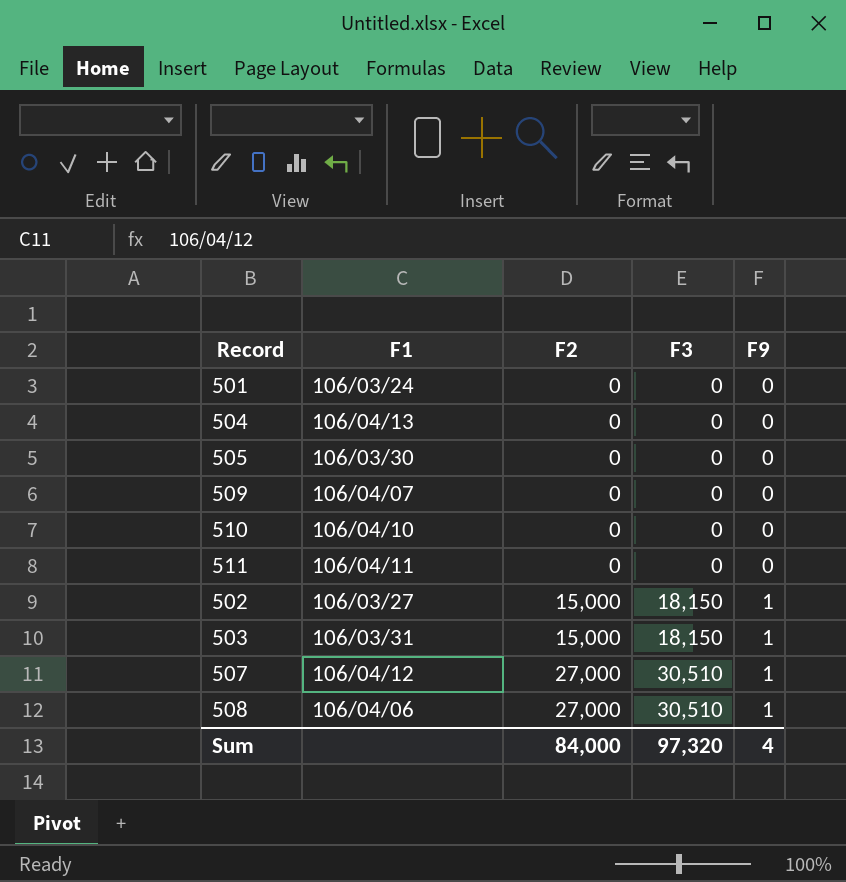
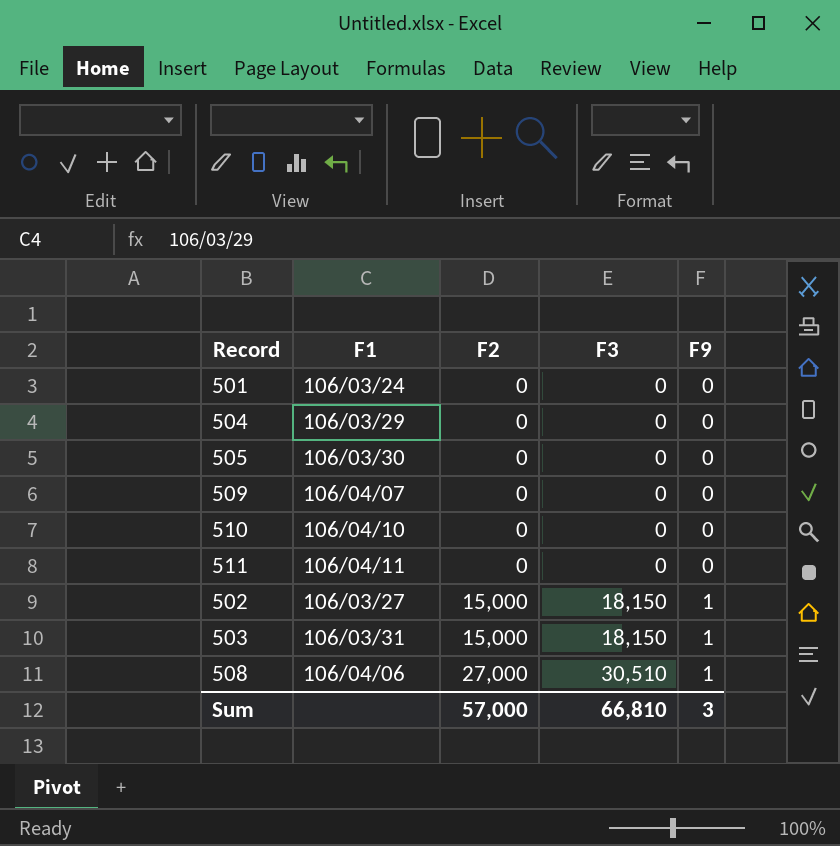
row 507: 106/04/12 | 27,000 | 30,510 | 1 -> none
504 | F1: 106/04/13 -> 106/03/29
Sum | F2: 84,000 -> 57,000
Sum | F3: 97,320 -> 66,810
Sum | F9: 4 -> 3

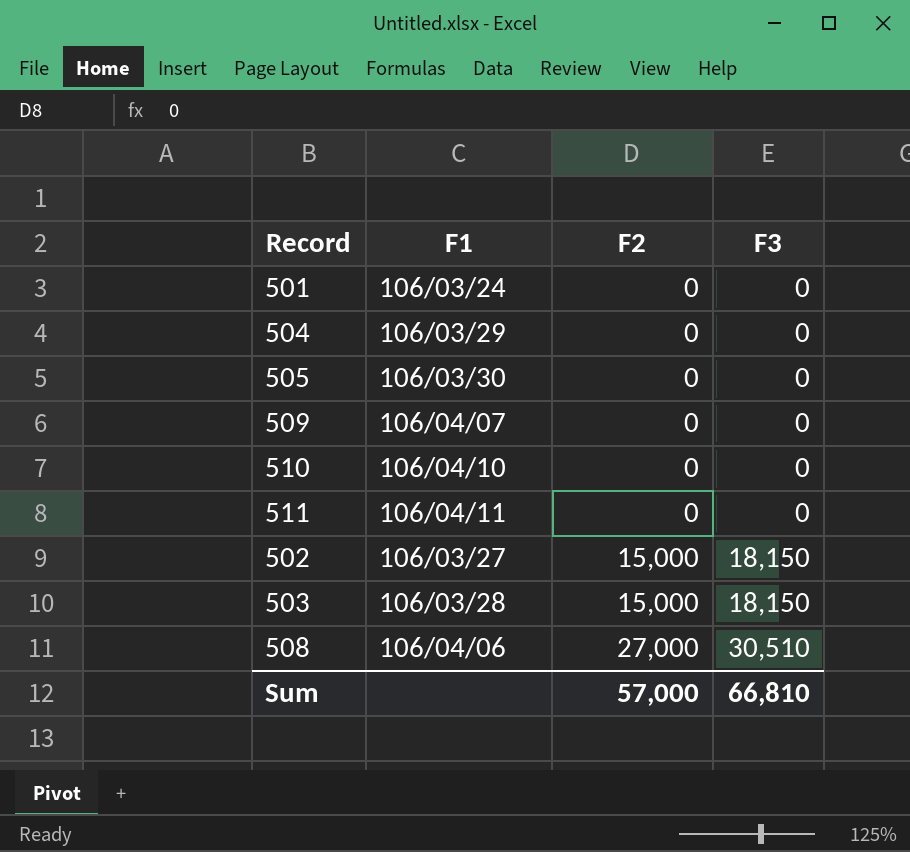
column F9 | position: 5 -> none
503 | F1: 106/03/31 -> 106/03/28

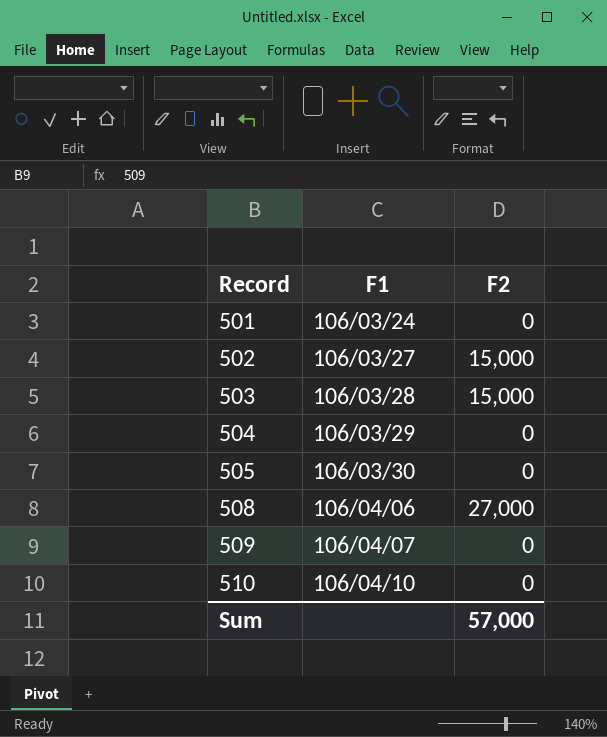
row order: F2 ascending -> Record ascending
column F3 | position: 4 -> none
row 511: 106/04/11 | 0 | 0 -> none

